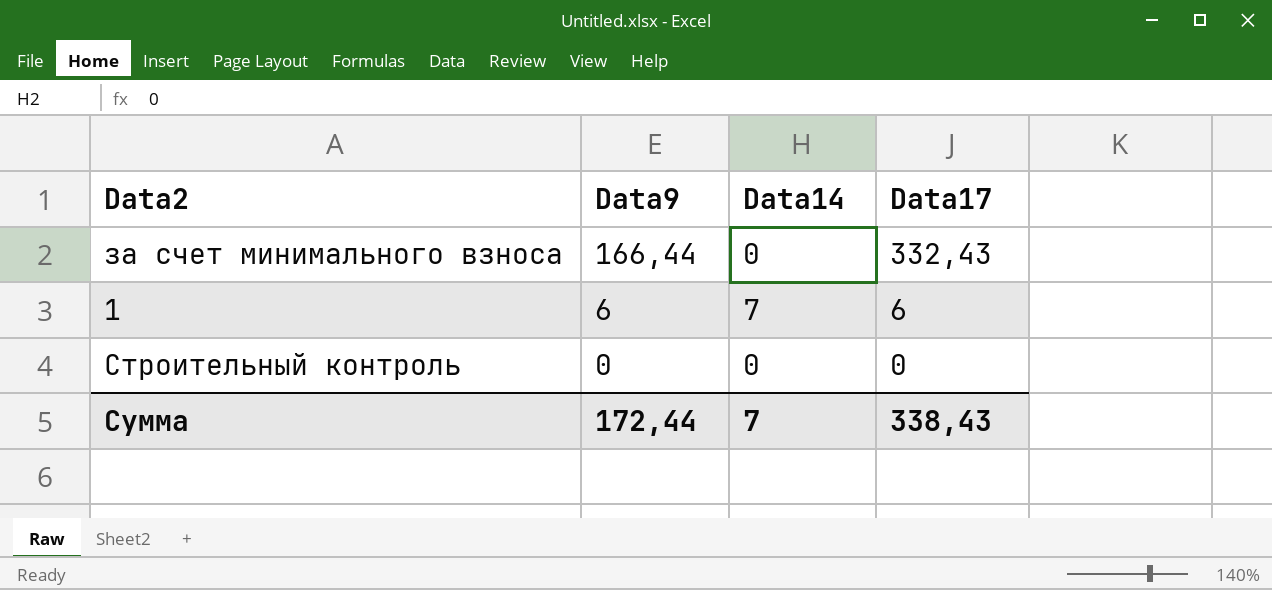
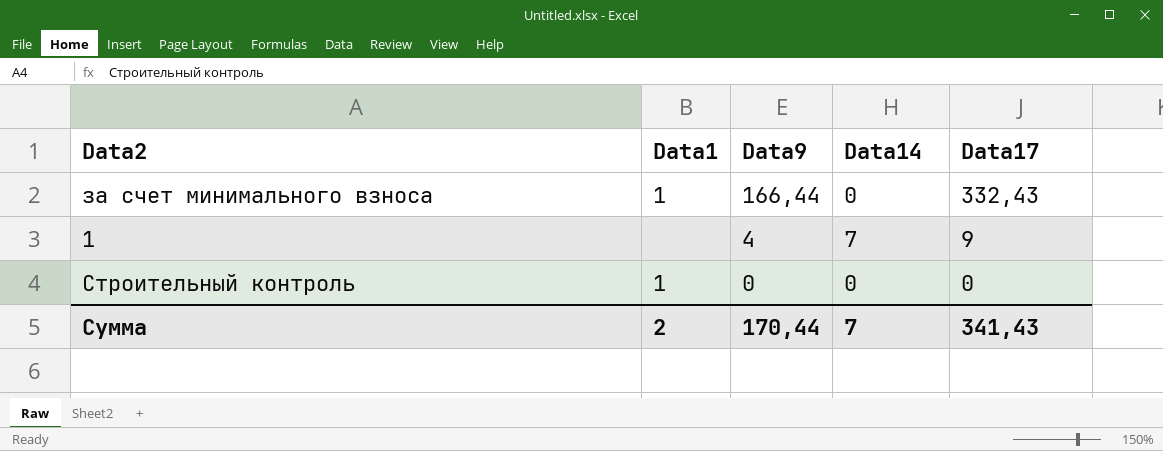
column Data1 | position: none -> 2
1 | Data9: 6 -> 4
1 | Data17: 6 -> 9
Сумма | Data9: 172,44 -> 170,44
Сумма | Data17: 338,43 -> 341,43

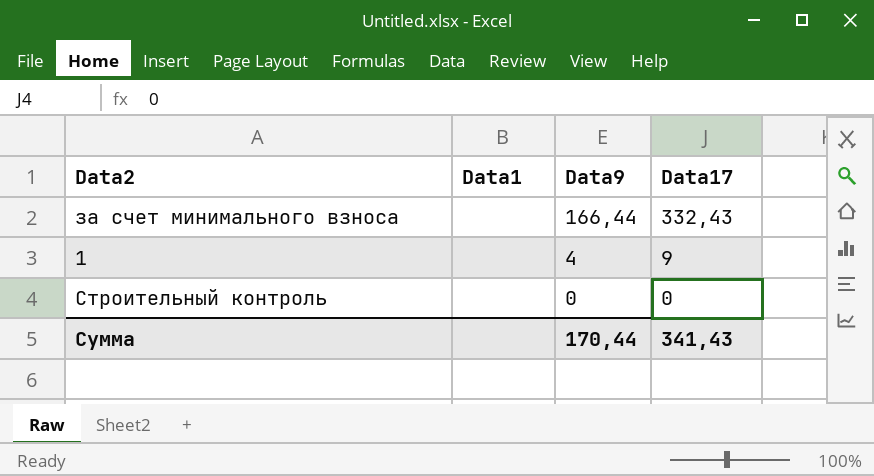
column Data14 | position: 4 -> none
за счет минимального взноса | Data1: 1 -> none
Строительный контроль | Data1: 1 -> none
Сумма | Data1: 2 -> none

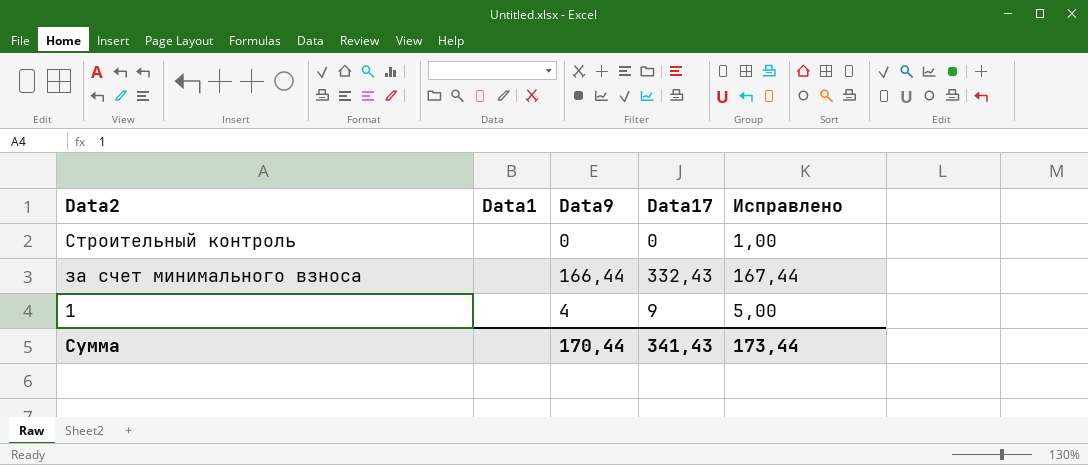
row order: Data9 descending -> Data2 descending
column Исправлено | formula: none -> [Data9] + 1

